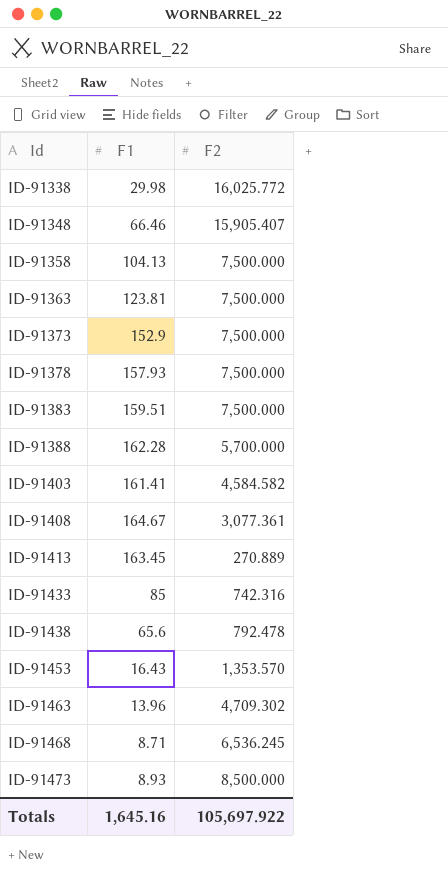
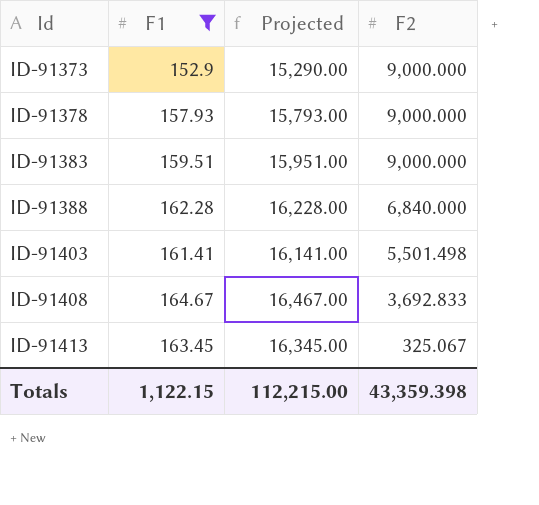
filter: none -> F1 >= 152.9
column Projected | formula: none -> [F1] * 100
ID-91373 | F2: 7,500.000 -> 9,000.000
ID-91378 | F2: 7,500.000 -> 9,000.000
ID-91383 | F2: 7,500.000 -> 9,000.000
ID-91388 | F2: 5,700.000 -> 6,840.000
ID-91403 | F2: 4,584.582 -> 5,501.498
ID-91408 | F2: 3,077.361 -> 3,692.833
ID-91413 | F2: 270.889 -> 325.067
Totals | F1: 1,645.16 -> 1,122.15
Totals | F2: 105,697.922 -> 43,359.398

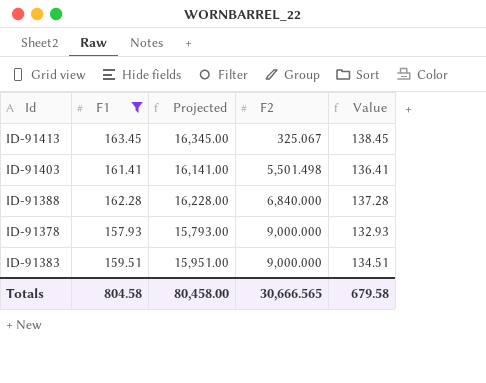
row order: Id ascending -> F2 ascending
column Value | formula: none -> [F1] - 25
row ID-91373: 152.9 | 15,290.00 | 9,000.000 -> none
row ID-91408: 164.67 | 16,467.00 | 3,692.833 -> none
Totals | F1: 1,122.15 -> 804.58
Totals | Projected: 112,215.00 -> 80,458.00
Totals | F2: 43,359.398 -> 30,666.565

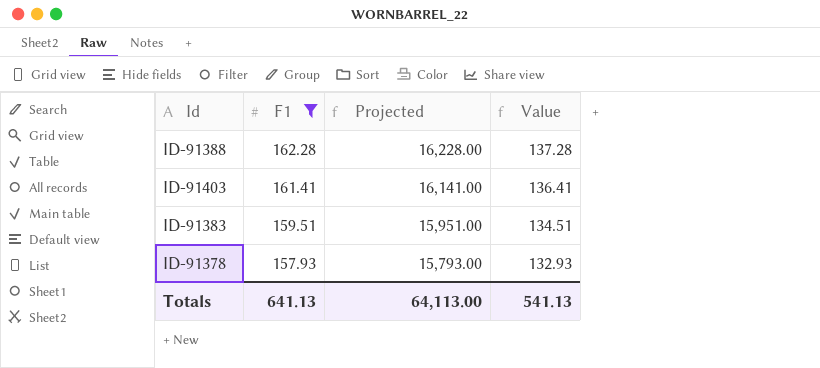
row order: F2 ascending -> F1 descending
column F2 | position: 4 -> none
row ID-91413: 163.45 | 16,345.00 | 325.067 | 138.45 -> none
Totals | F1: 804.58 -> 641.13
Totals | Projected: 80,458.00 -> 64,113.00
Totals | Value: 679.58 -> 541.13

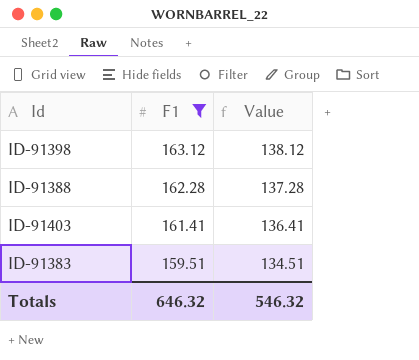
column Projected | formula: [F1] * 100 -> none
row ID-91378: 157.93 | 15,793.00 | 132.93 -> none
row ID-91398: none -> 163.12 | 138.12
Totals | F1: 641.13 -> 646.32
Totals | Value: 541.13 -> 546.32

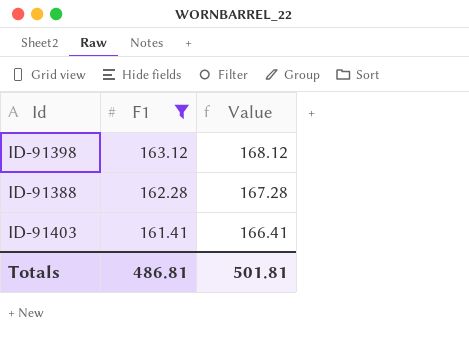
column Value | formula: [F1] - 25 -> [F1] + 5
row ID-91383: 159.51 | 134.51 -> none
Totals | F1: 646.32 -> 486.81
Totals | Value: 546.32 -> 501.81

